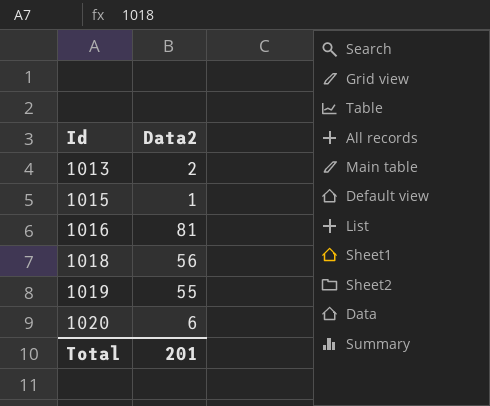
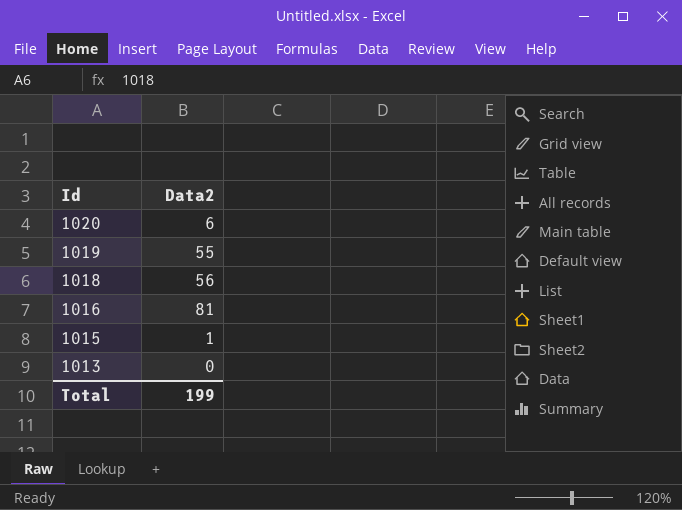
row order: Id ascending -> Id descending
1013 | Data2: 2 -> 0
Total | Data2: 201 -> 199

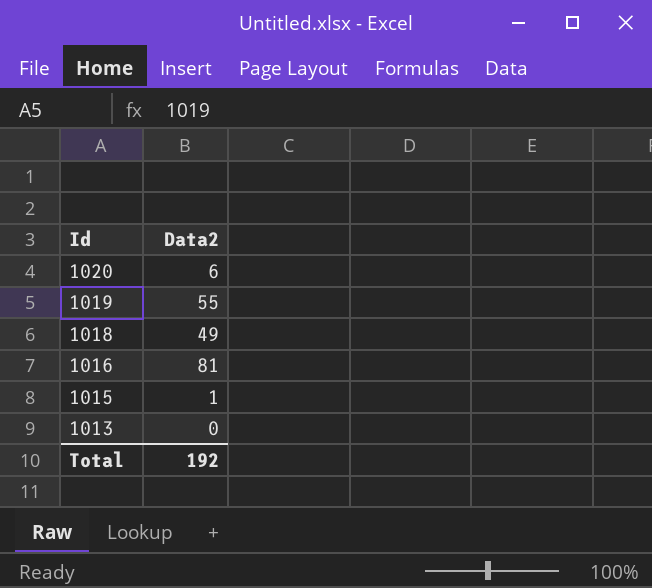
1018 | Data2: 56 -> 49
Total | Data2: 199 -> 192

